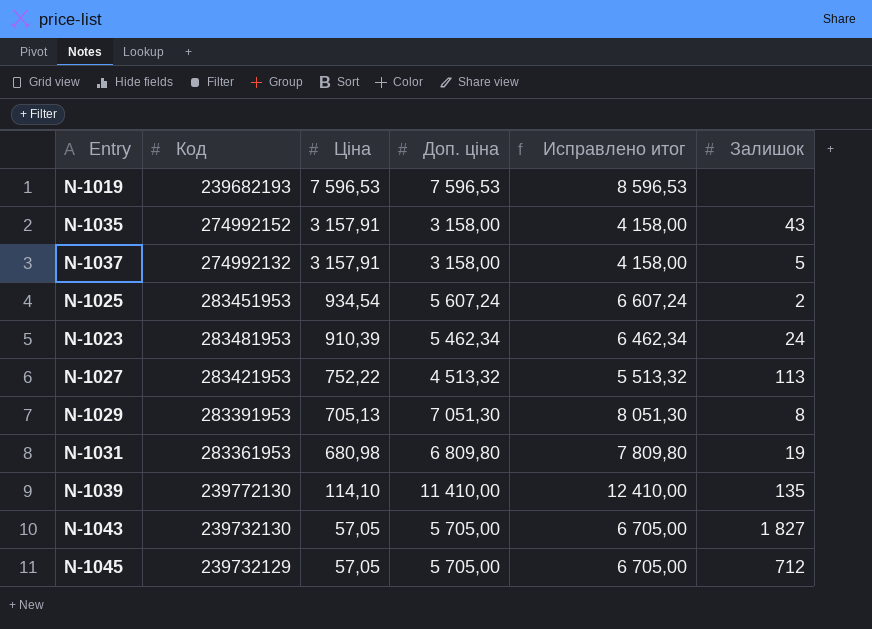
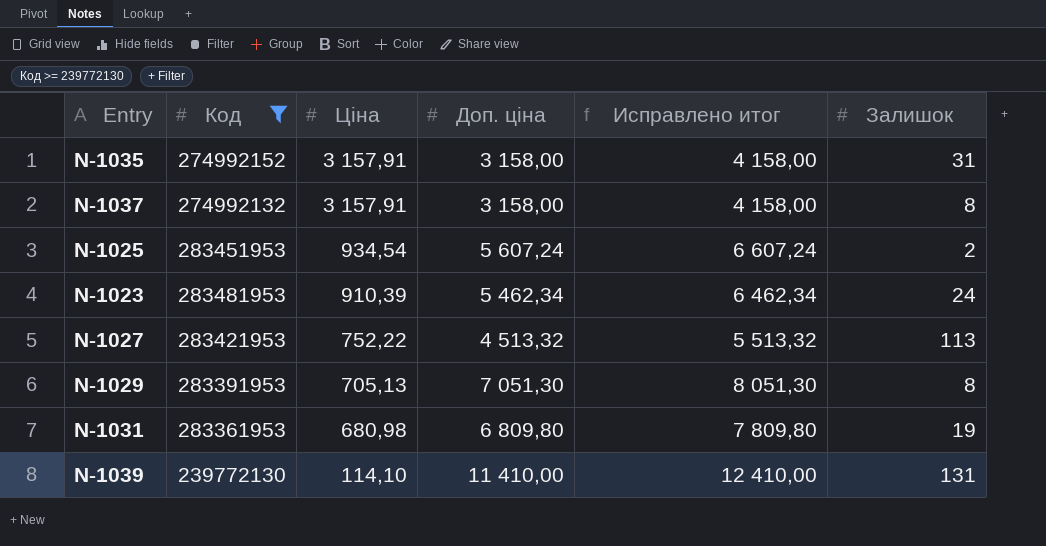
filter: none -> Код >= 239772130
N-1035 | Залишок: 43 -> 31
N-1037 | Залишок: 5 -> 8
N-1039 | Залишок: 135 -> 131

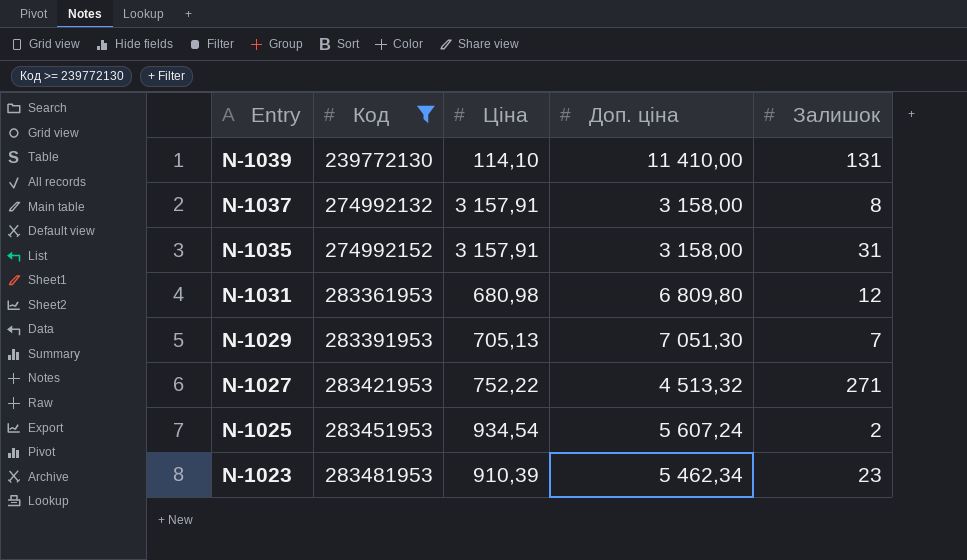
row order: Ціна descending -> Entry descending
column Исправлено итог | formula: [Доп. ціна] + 1000 -> none
N-1031 | Залишок: 19 -> 12
N-1029 | Залишок: 8 -> 7
N-1027 | Залишок: 113 -> 271
N-1023 | Залишок: 24 -> 23

